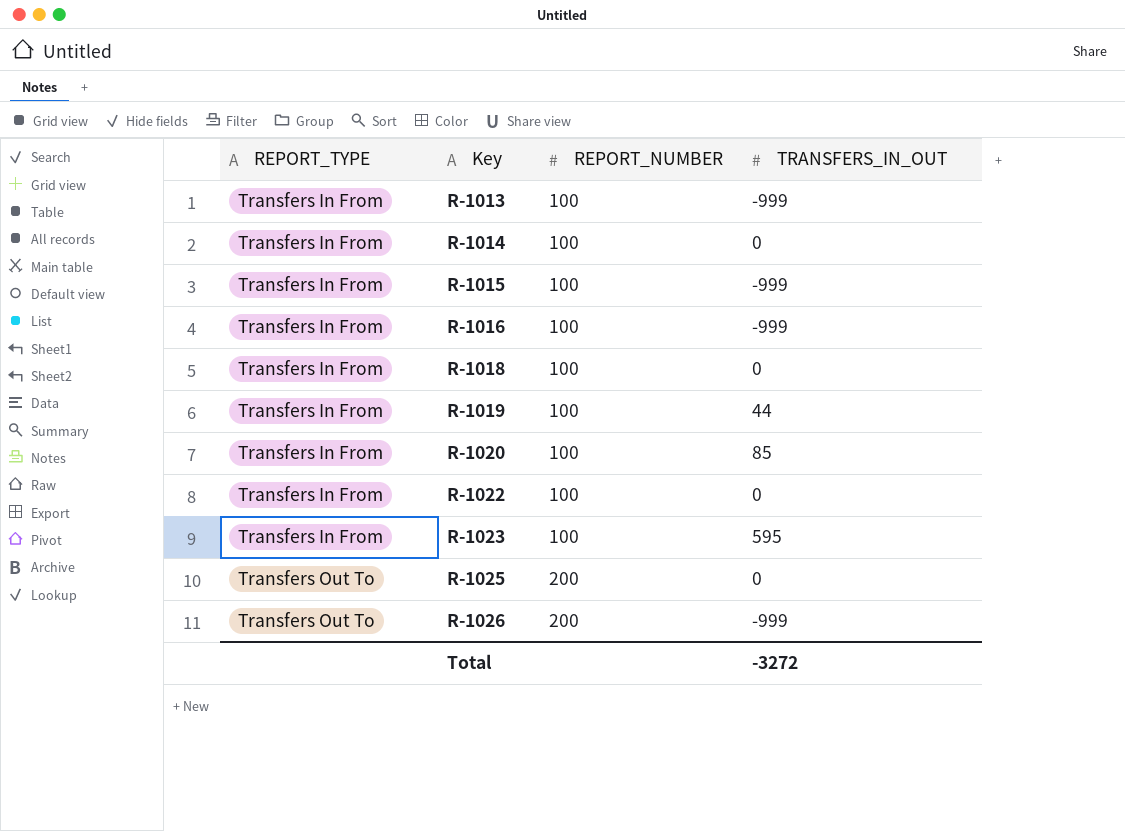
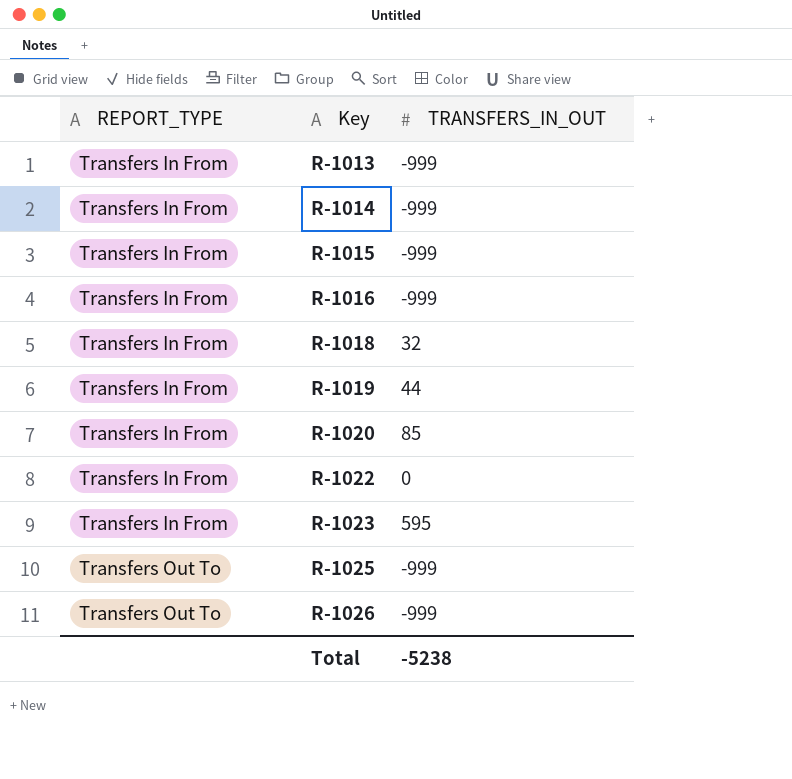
column REPORT_NUMBER | position: 3 -> none
R-1014 | TRANSFERS_IN_OUT: 0 -> -999
R-1018 | TRANSFERS_IN_OUT: 0 -> 32
R-1025 | TRANSFERS_IN_OUT: 0 -> -999
Total | TRANSFERS_IN_OUT: -3272 -> -5238

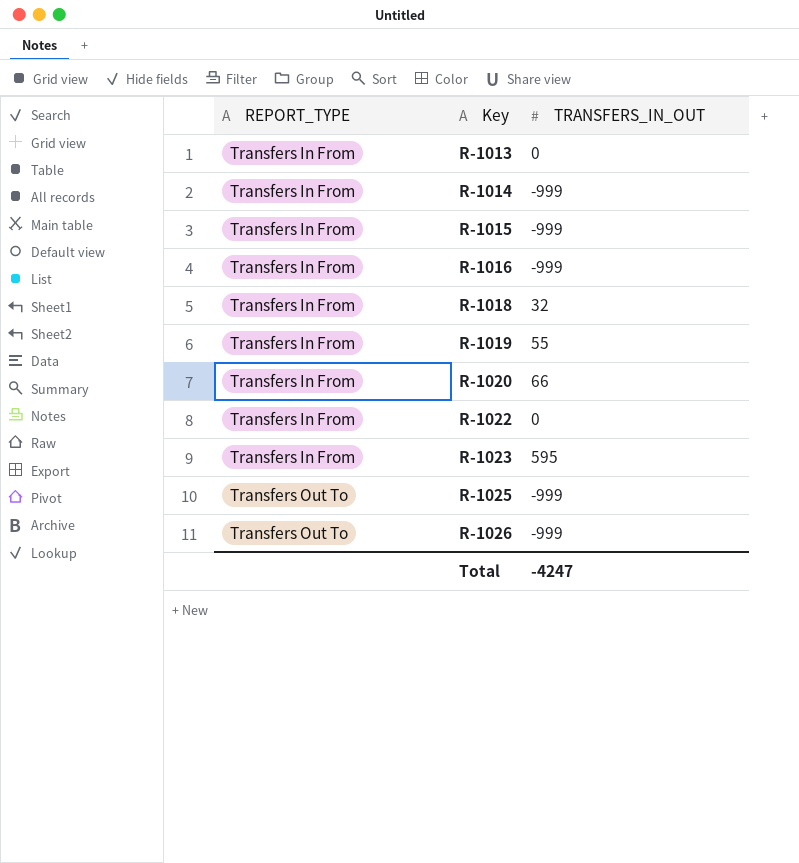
R-1013 | TRANSFERS_IN_OUT: -999 -> 0
R-1019 | TRANSFERS_IN_OUT: 44 -> 55
R-1020 | TRANSFERS_IN_OUT: 85 -> 66
Total | TRANSFERS_IN_OUT: -5238 -> -4247

